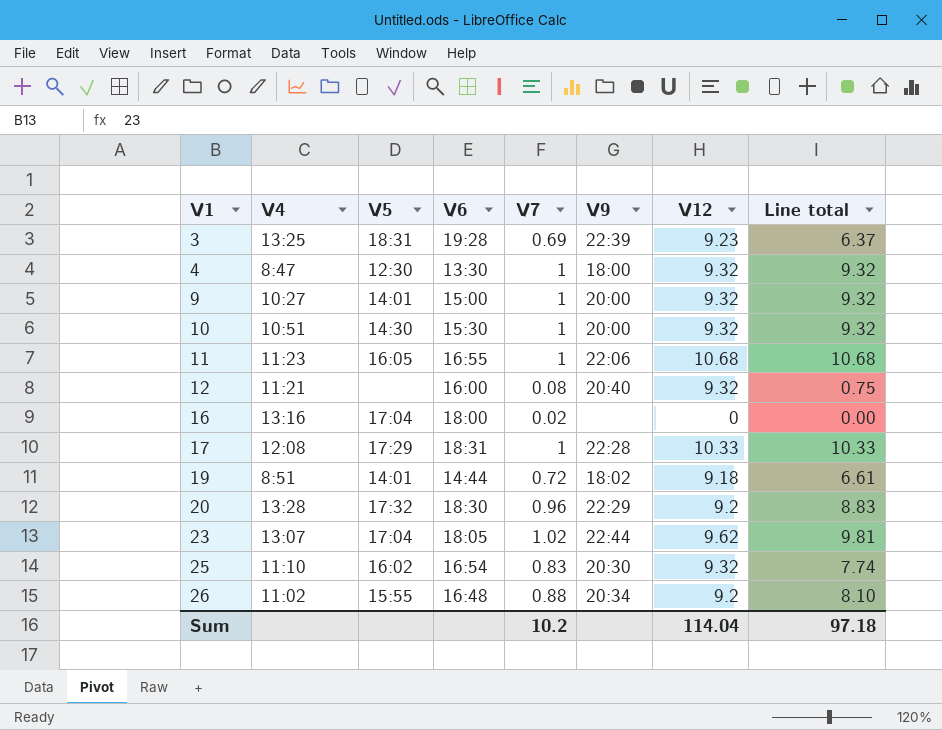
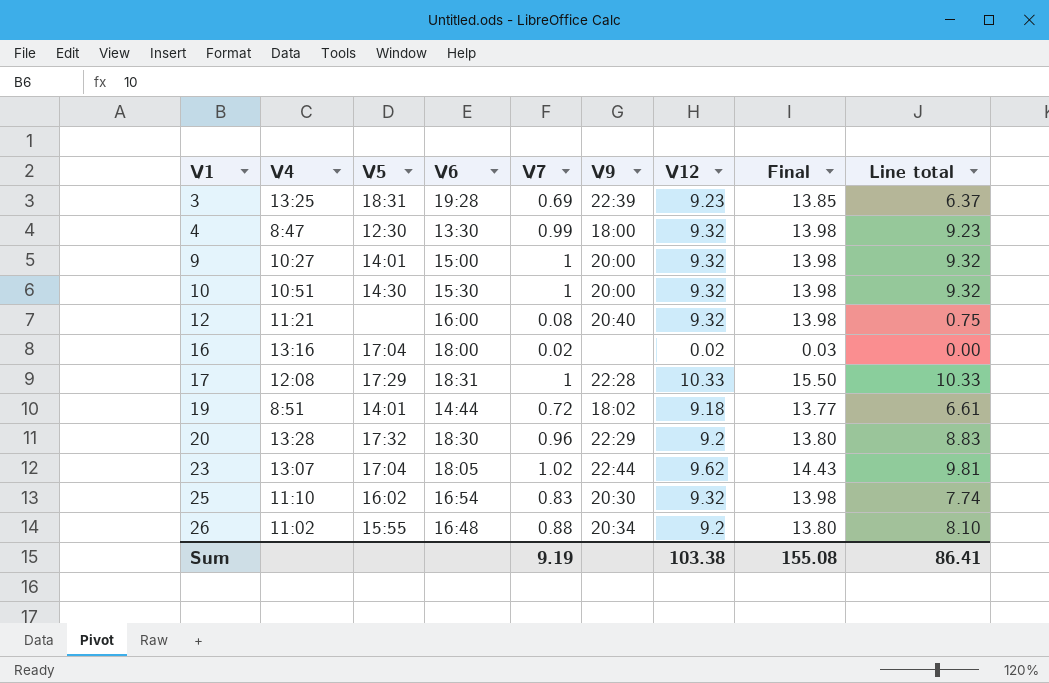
column Final | formula: none -> [V12] * 1.5
row 11: 11:23 | 16:05 | 16:55 | 1 | 22:06 | 10.68 | 10.68 -> none
4 | V7: 1 -> 0.99
4 | Line total: 9.32 -> 9.23
16 | V12: 0 -> 0.02
Sum | V7: 10.2 -> 9.19
Sum | V12: 114.04 -> 103.38
Sum | Line total: 97.18 -> 86.41

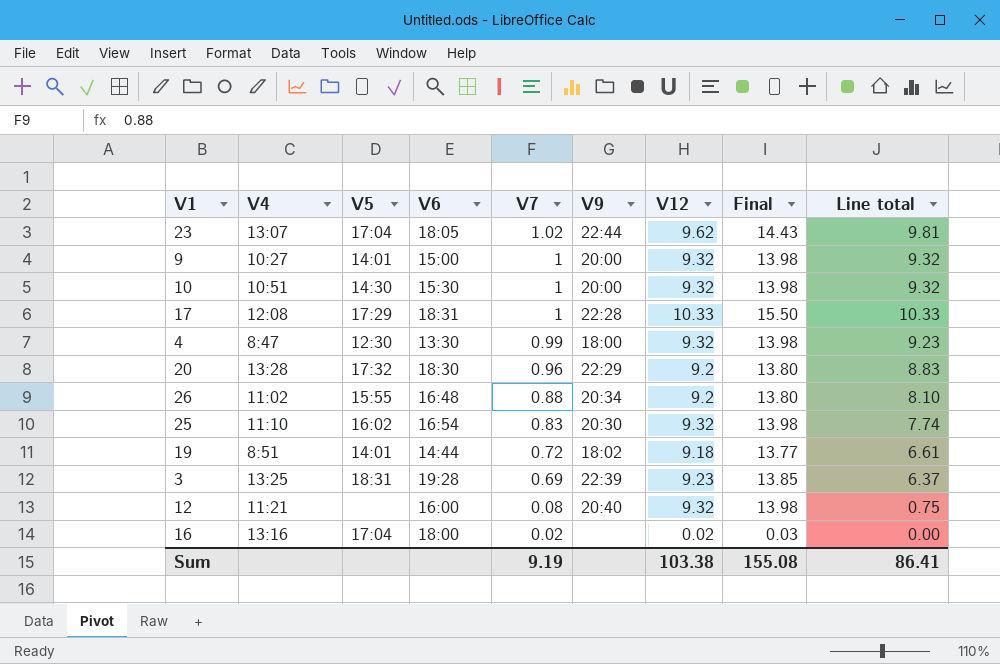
row order: V1 ascending -> V7 descending

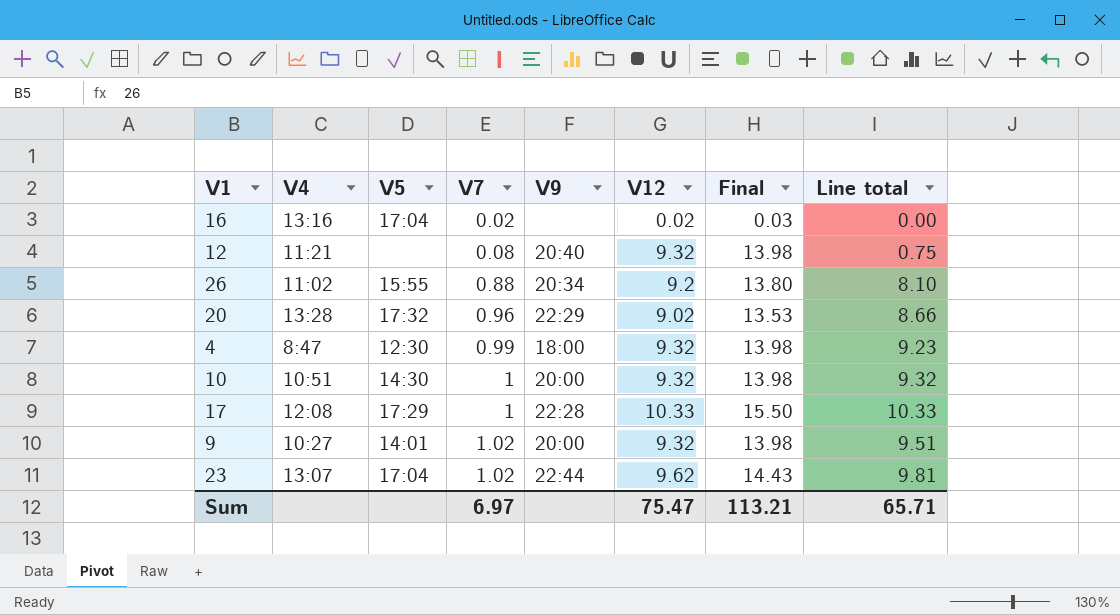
row order: V7 descending -> V7 ascending
column V6 | position: 4 -> none
row 25: 11:10 | 16:02 | 16:54 | 0.83 | 20:30 | 9.32 | 13.98 | 7.74 -> none
row 19: 8:51 | 14:01 | 14:44 | 0.72 | 18:02 | 9.18 | 13.77 | 6.61 -> none
row 3: 13:25 | 18:31 | 19:28 | 0.69 | 22:39 | 9.23 | 13.85 | 6.37 -> none
20 | V12: 9.2 -> 9.02
20 | Final: 13.80 -> 13.53
20 | Line total: 8.83 -> 8.66
9 | V7: 1 -> 1.02
9 | Line total: 9.32 -> 9.51
Sum | V7: 9.19 -> 6.97
Sum | V12: 103.38 -> 75.47
Sum | Final: 155.08 -> 113.21
Sum | Line total: 86.41 -> 65.71

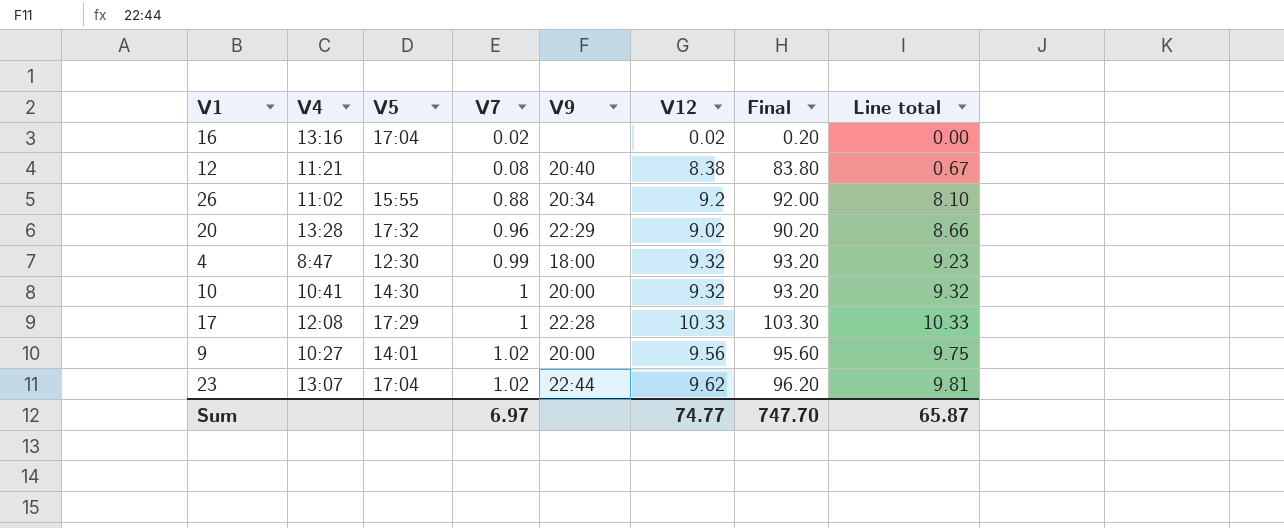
column Final | formula: [V12] * 1.5 -> [V12] * 10
12 | V12: 9.32 -> 8.38
12 | Line total: 0.75 -> 0.67
10 | V4: 10:51 -> 10:41
9 | V12: 9.32 -> 9.56
9 | Line total: 9.51 -> 9.75
Sum | V12: 75.47 -> 74.77
Sum | Final: 113.21 -> 747.70
Sum | Line total: 65.71 -> 65.87

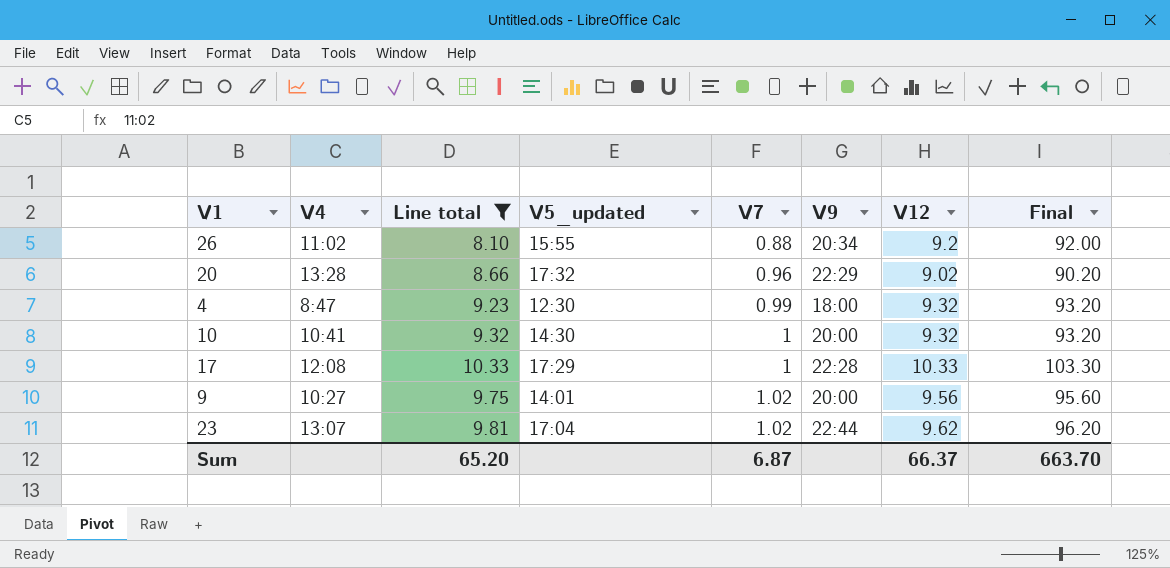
filter: none -> Line total >= 8.10
column Line total | position: 8 -> 3
column name: V5 -> V5_updated
Sum | Line total: 65.87 -> 65.20
Sum | V7: 6.97 -> 6.87
Sum | V12: 74.77 -> 66.37
Sum | Final: 747.70 -> 663.70

